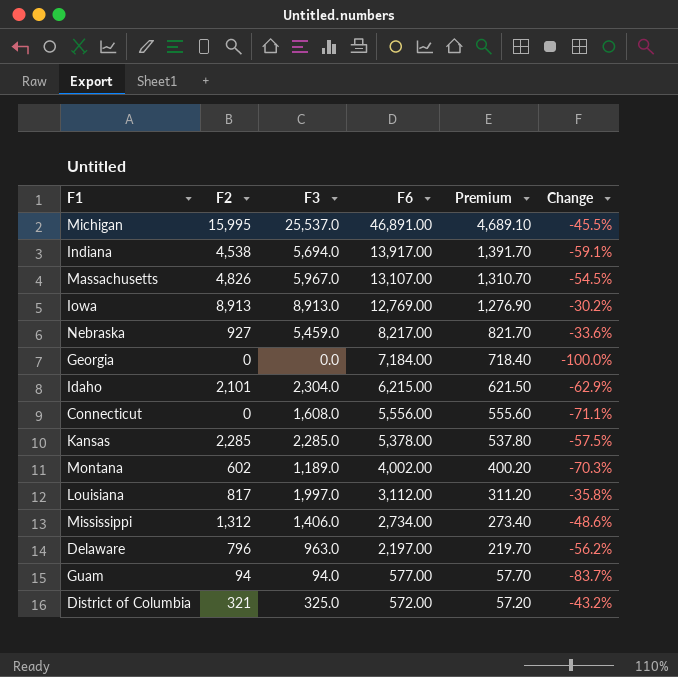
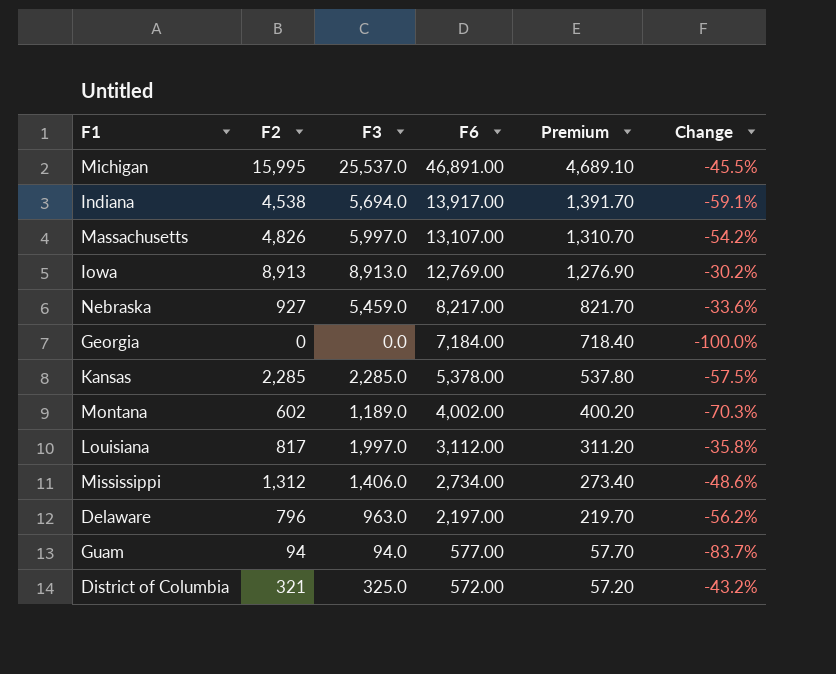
row Idaho: 2,101 | 2,304.0 | 6,215.00 | 621.50 | -62.9% -> none
row Connecticut: 0 | 1,608.0 | 5,556.00 | 555.60 | -71.1% -> none
Massachusetts | F3: 5,967.0 -> 5,997.0
Massachusetts | Change: -54.5% -> -54.2%

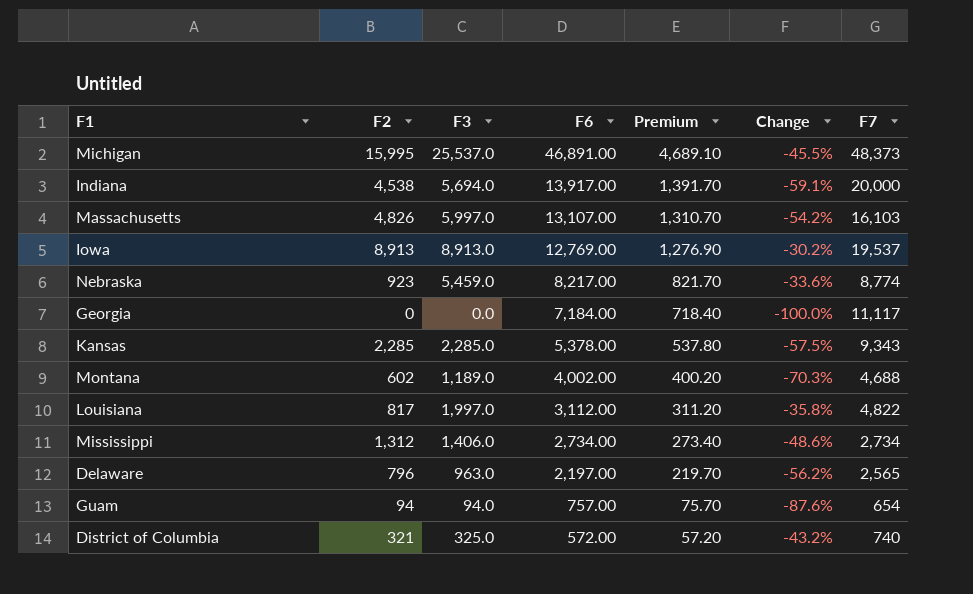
column F7 | position: none -> 7
Nebraska | F2: 927 -> 923
Guam | F6: 577.00 -> 757.00
Guam | Premium: 57.70 -> 75.70
Guam | Change: -83.7% -> -87.6%

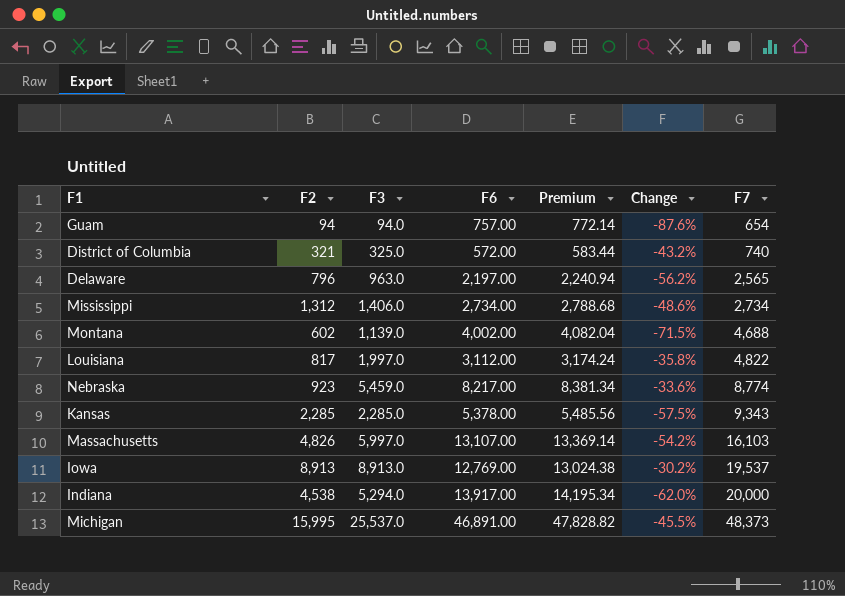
row order: F6 descending -> F7 ascending
column Premium | formula: [F6] * 0.1 -> [F6] * 1.02
row Georgia: 0 | 0.0 | 7,184.00 | 718.40 | -100.0% | 11,117 -> none
Montana | F3: 1,189.0 -> 1,139.0
Montana | Change: -70.3% -> -71.5%
Indiana | F3: 5,694.0 -> 5,294.0
Indiana | Change: -59.1% -> -62.0%

